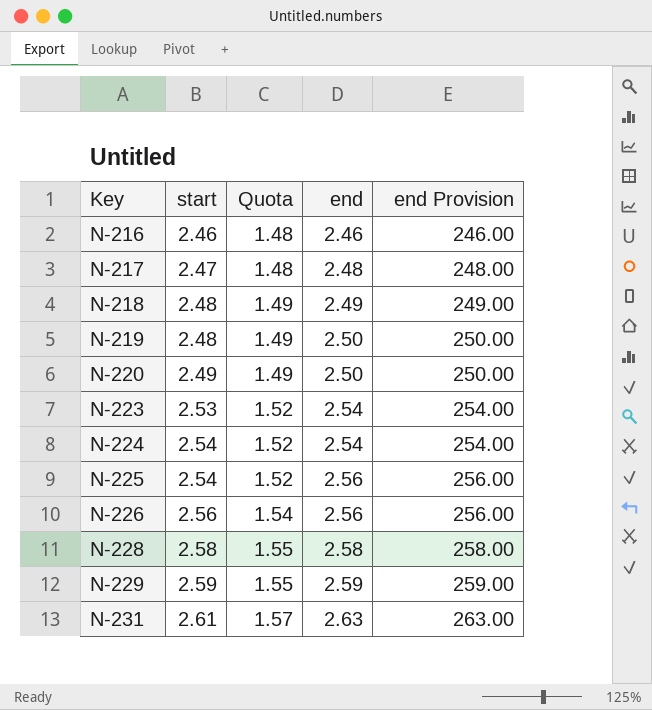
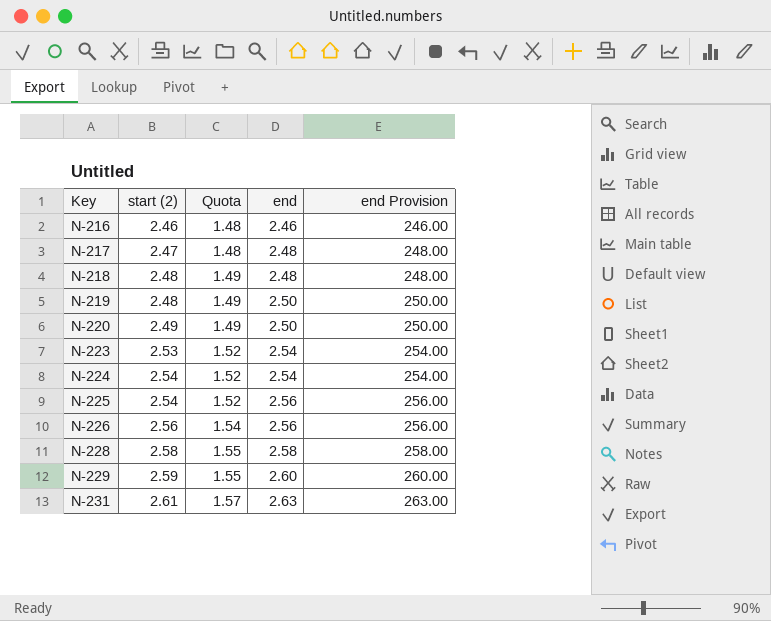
column name: start -> start (2)
N-218 | end: 2.49 -> 2.48
N-218 | end Provision: 249.00 -> 248.00
N-229 | end: 2.59 -> 2.60
N-229 | end Provision: 259.00 -> 260.00

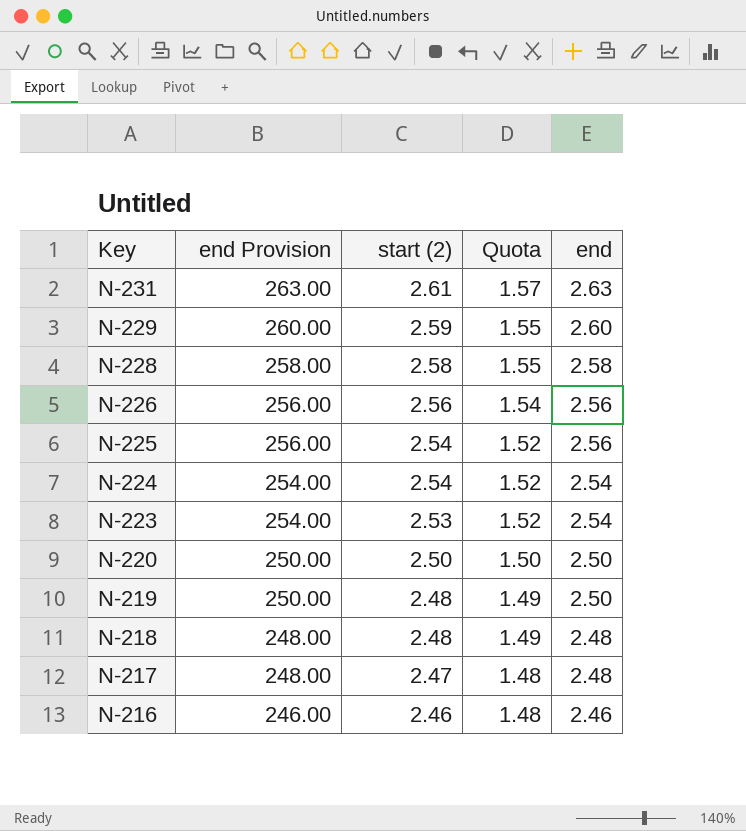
row order: Key ascending -> Key descending
column end Provision | position: 5 -> 2
N-220 | start (2): 2.49 -> 2.50
N-220 | Quota: 1.49 -> 1.50

